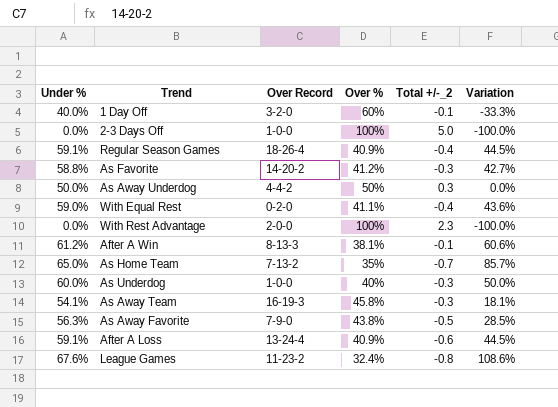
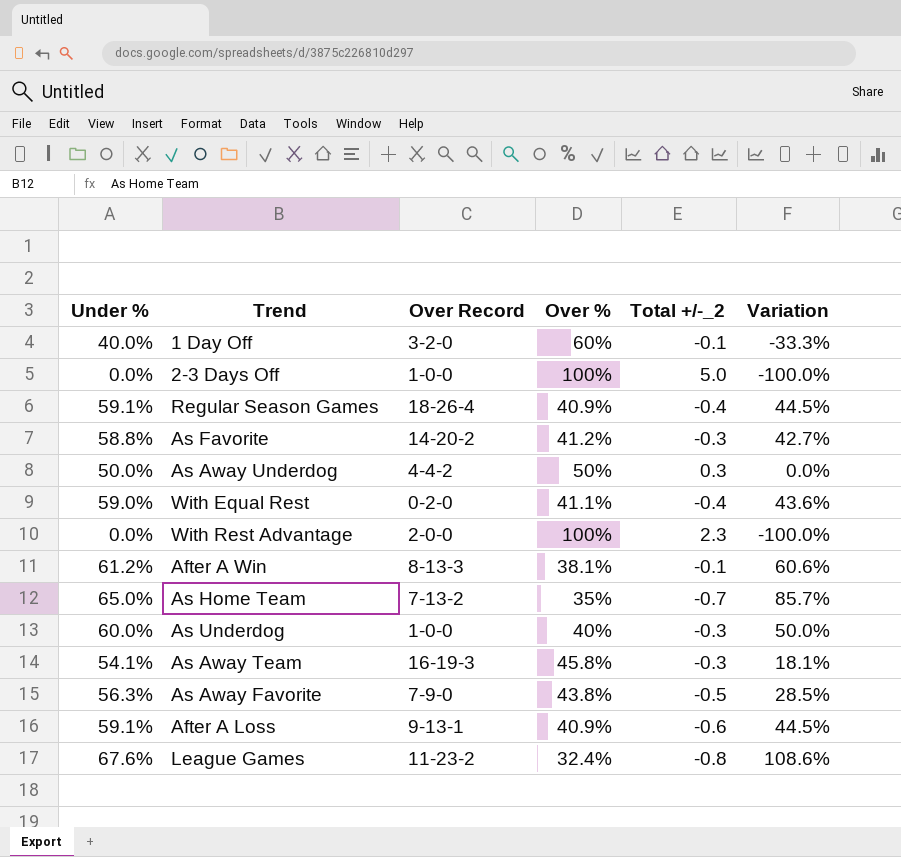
After A Loss | Over Record: 13-24-4 -> 9-13-1

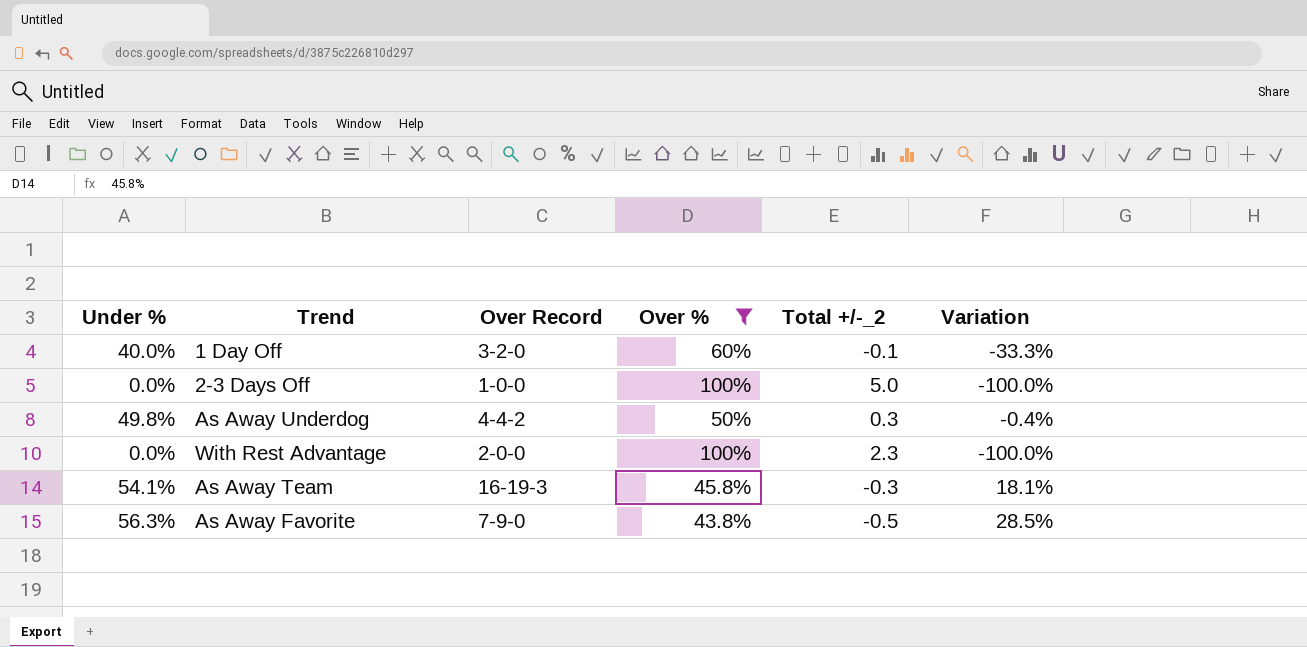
filter: none -> Over % >= 43.8%
As Away Underdog | Under %: 50.0% -> 49.8%
As Away Underdog | Variation: 0.0% -> -0.4%

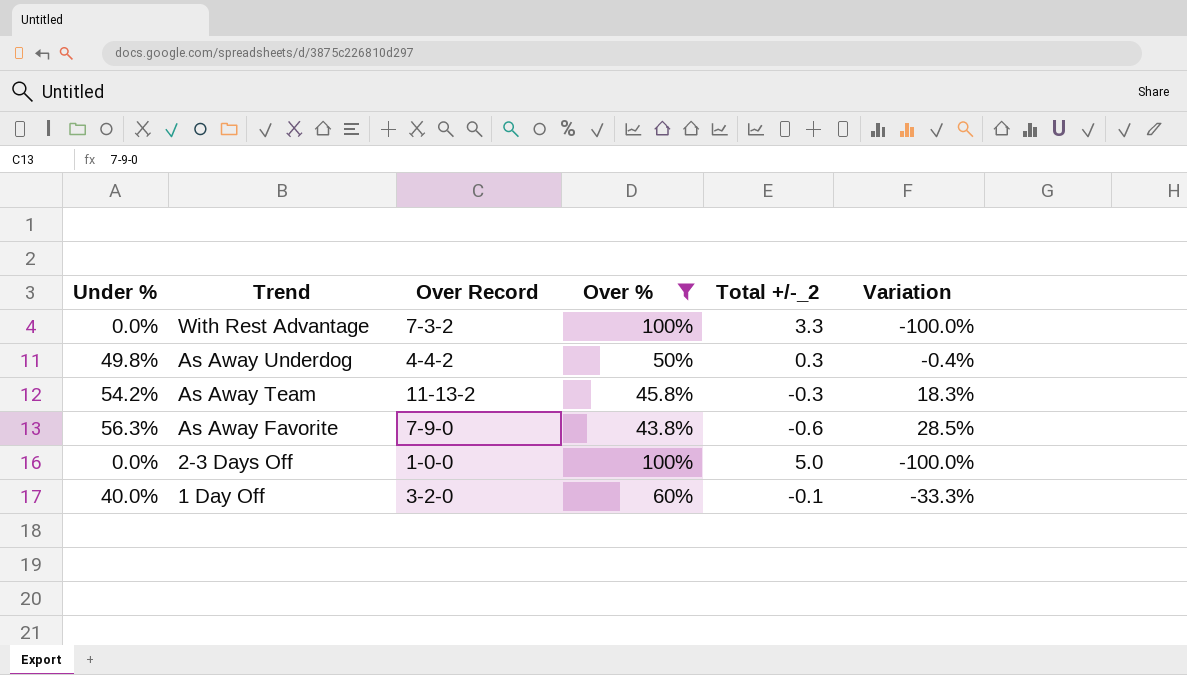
row order: none -> Trend descending
With Rest Advantage | Over Record: 2-0-0 -> 7-3-2
With Rest Advantage | Total +/-_2: 2.3 -> 3.3
As Away Team | Under %: 54.1% -> 54.2%
As Away Team | Over Record: 16-19-3 -> 11-13-2
As Away Team | Variation: 18.1% -> 18.3%
As Away Favorite | Total +/-_2: -0.5 -> -0.6

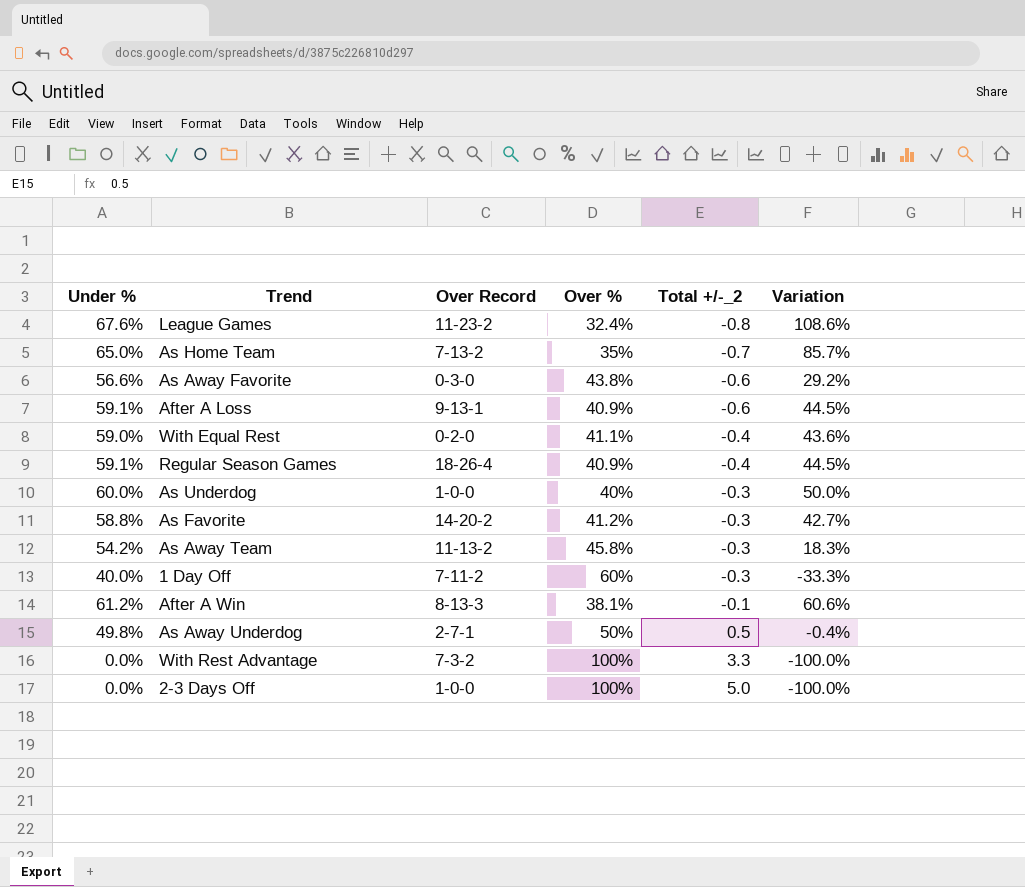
filter: Over % >= 43.8% -> none
row order: Trend descending -> Total +/-_2 ascending
As Away Favorite | Under %: 56.3% -> 56.6%
As Away Favorite | Over Record: 7-9-0 -> 0-3-0
As Away Favorite | Variation: 28.5% -> 29.2%
1 Day Off | Over Record: 3-2-0 -> 7-11-2
1 Day Off | Total +/-_2: -0.1 -> -0.3
As Away Underdog | Over Record: 4-4-2 -> 2-7-1
As Away Underdog | Total +/-_2: 0.3 -> 0.5

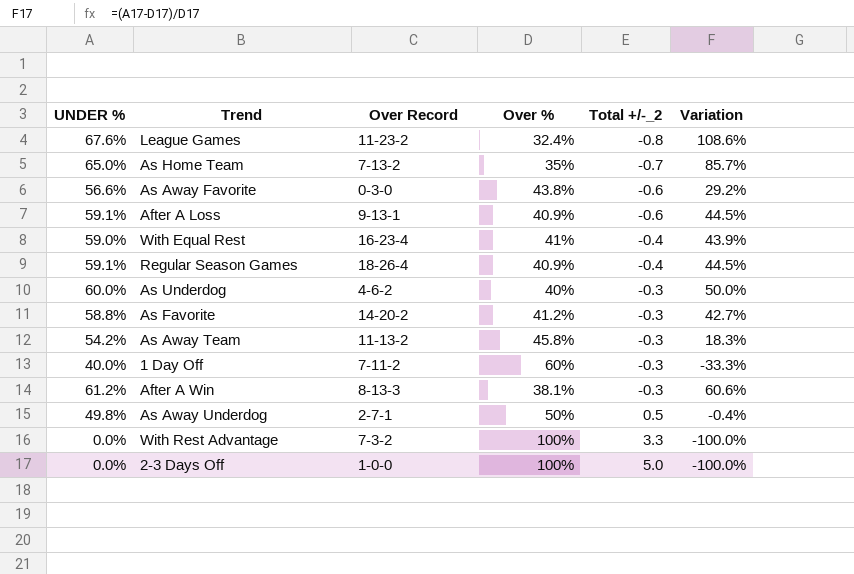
column name: Under % -> UNDER %
With Equal Rest | Over Record: 0-2-0 -> 16-23-4
With Equal Rest | Over %: 41.1% -> 41%
With Equal Rest | Variation: 43.6% -> 43.9%
As Underdog | Over Record: 1-0-0 -> 4-6-2
After A Win | Total +/-_2: -0.1 -> -0.3

